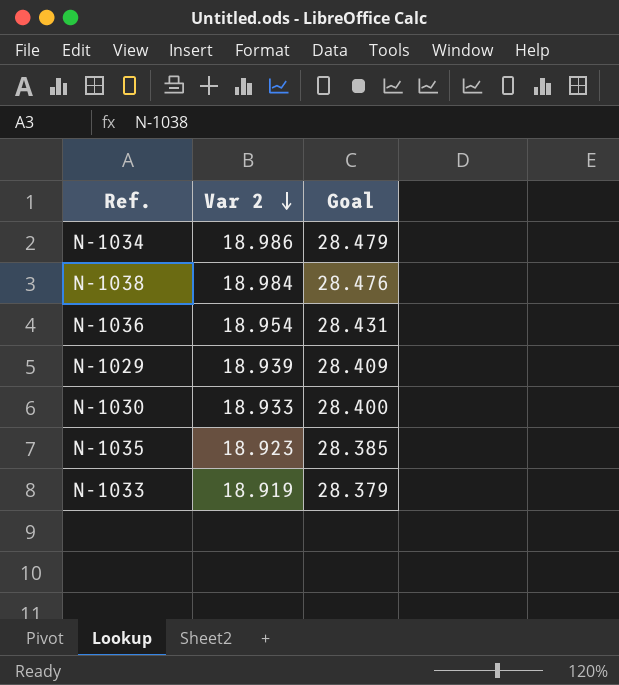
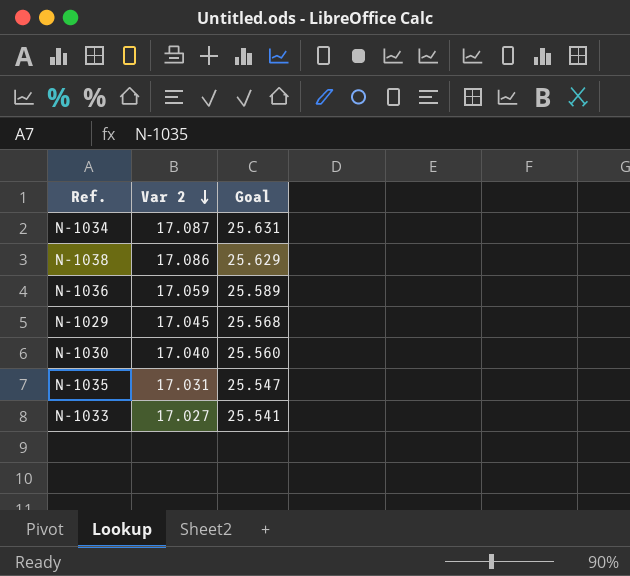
N-1034 | Var 2: 18.986 -> 17.087
N-1034 | Goal: 28.479 -> 25.631
N-1038 | Var 2: 18.984 -> 17.086
N-1038 | Goal: 28.476 -> 25.629
N-1036 | Var 2: 18.954 -> 17.059
N-1036 | Goal: 28.431 -> 25.589
N-1029 | Var 2: 18.939 -> 17.045
N-1029 | Goal: 28.409 -> 25.568
N-1030 | Var 2: 18.933 -> 17.040
N-1030 | Goal: 28.400 -> 25.560
N-1035 | Var 2: 18.923 -> 17.031
N-1035 | Goal: 28.385 -> 25.547
N-1033 | Var 2: 18.919 -> 17.027
N-1033 | Goal: 28.379 -> 25.541

